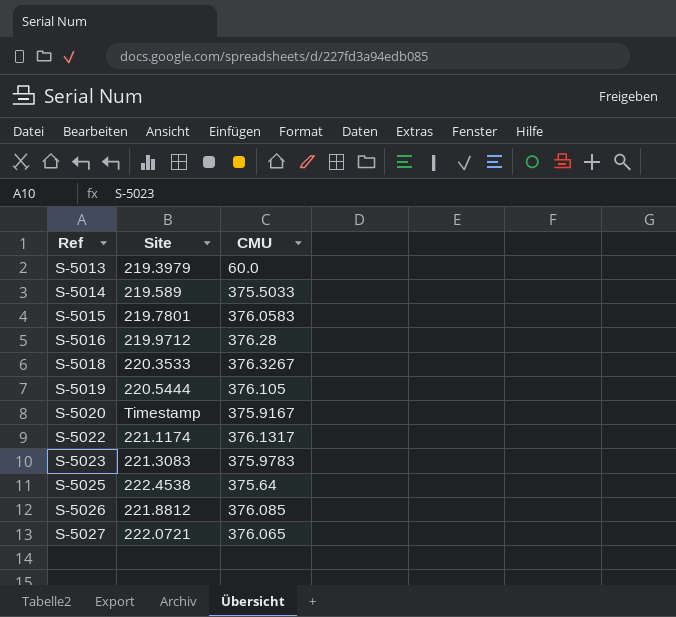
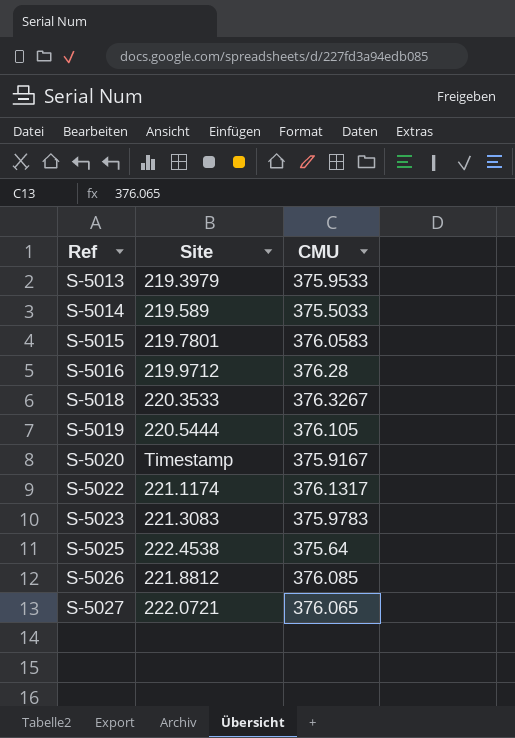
S-5013 | CMU: 60.0 -> 375.9533

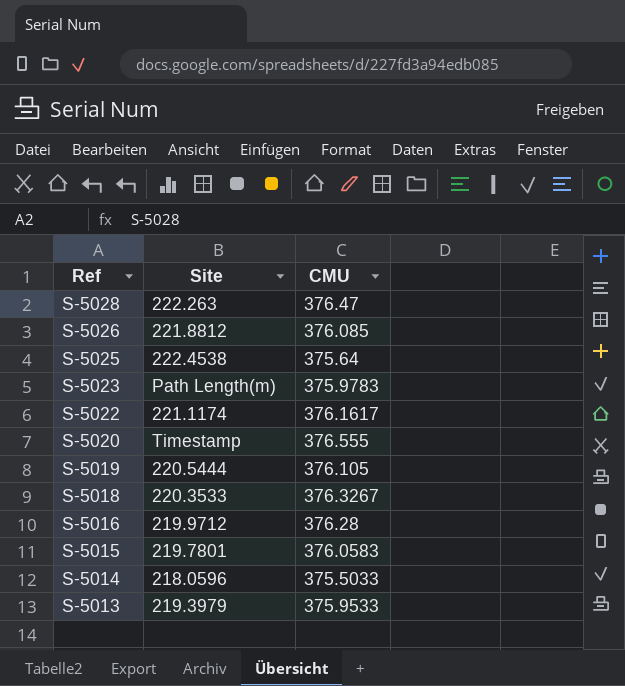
row order: Ref ascending -> Ref descending
row S-5027: 222.0721 | 376.065 -> none
row S-5028: none -> 222.263 | 376.47
S-5023 | Site: 221.3083 -> Path Length(m)
S-5022 | CMU: 376.1317 -> 376.1617
S-5020 | CMU: 375.9167 -> 376.555
S-5014 | Site: 219.589 -> 218.0596

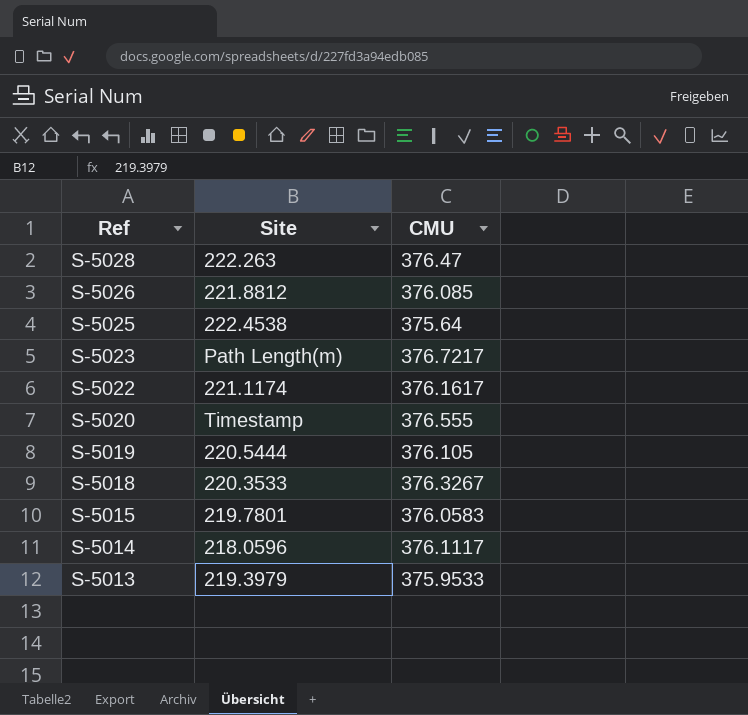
row S-5016: 219.9712 | 376.28 -> none
S-5023 | CMU: 375.9783 -> 376.7217
S-5014 | CMU: 375.5033 -> 376.1117

